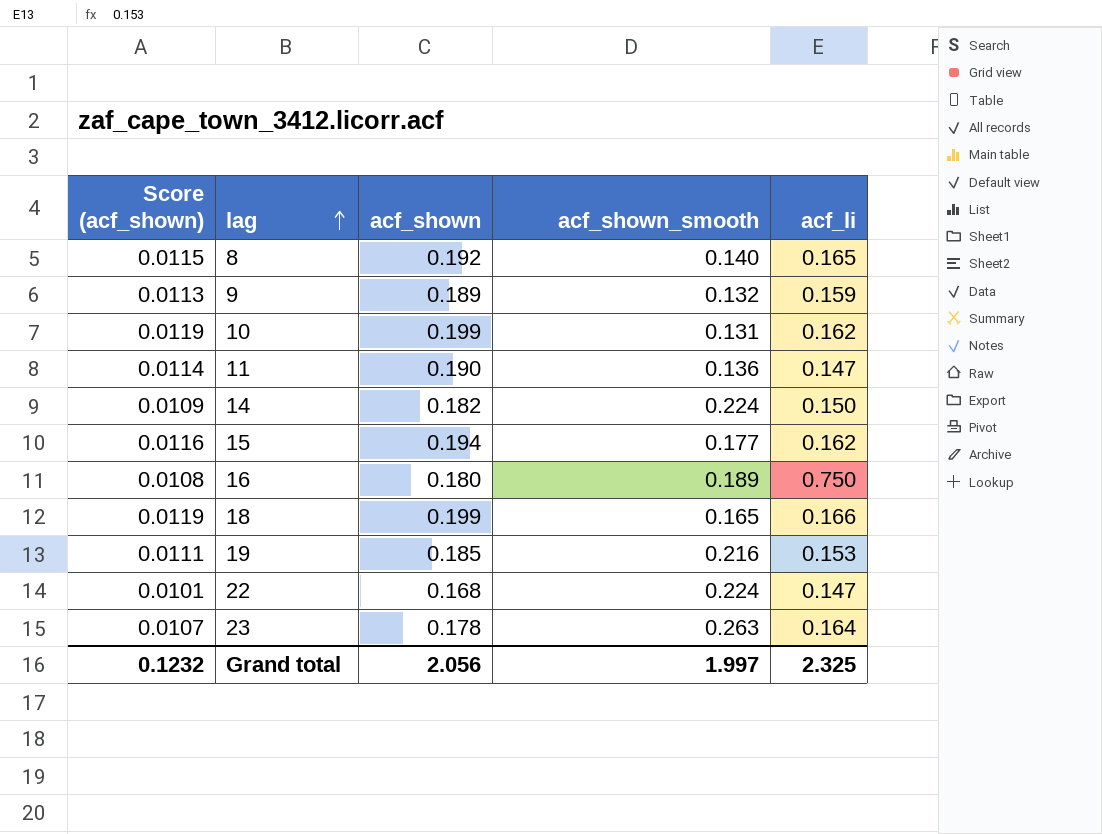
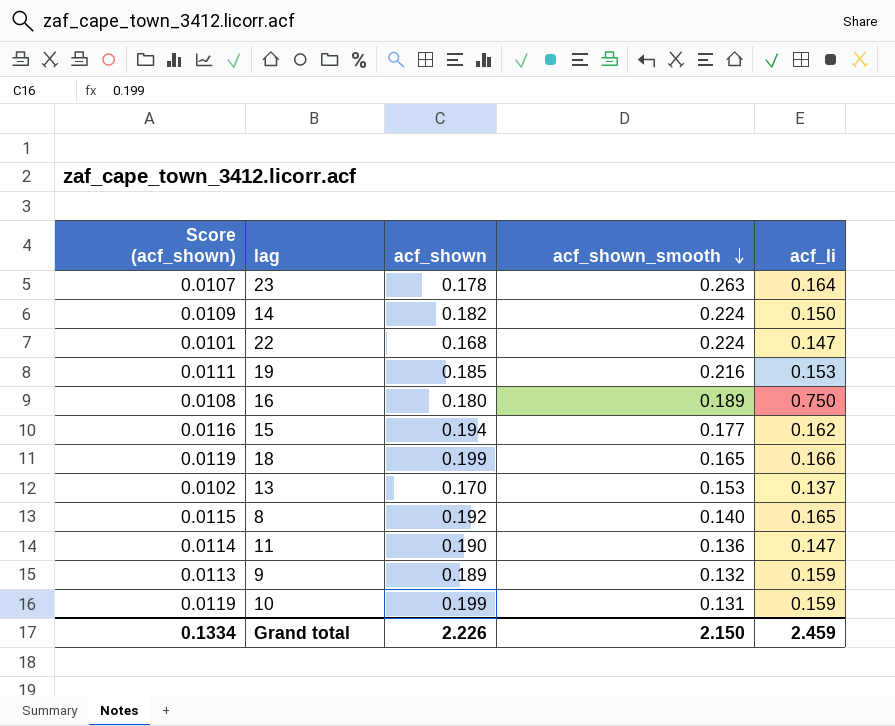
row order: lag ascending -> acf_shown_smooth descending
row 13: none -> 0.0102 | 0.170 | 0.153 | 0.137
10 | acf_li: 0.162 -> 0.159
Grand total | Score (acf_shown): 0.1232 -> 0.1334
Grand total | acf_shown: 2.056 -> 2.226
Grand total | acf_shown_smooth: 1.997 -> 2.150
Grand total | acf_li: 2.325 -> 2.459

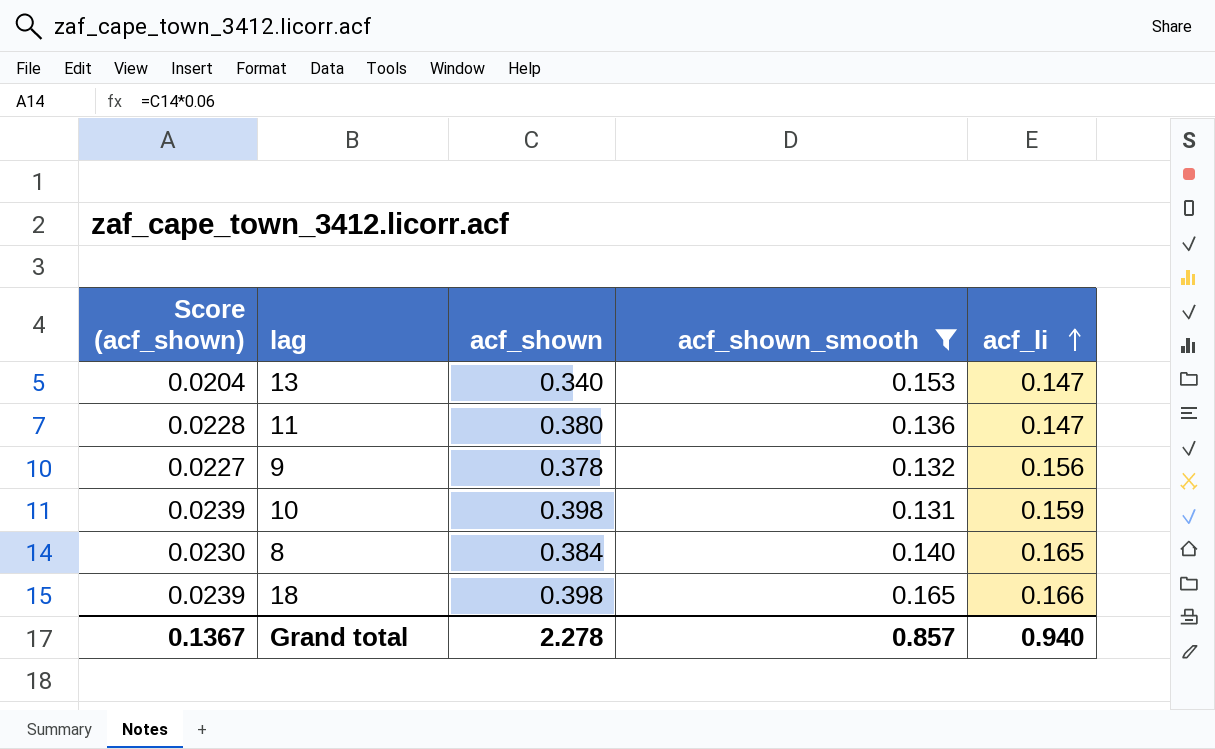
filter: none -> acf_shown_smooth <= 0.165
row order: acf_shown_smooth descending -> acf_li ascending
13 | Score (acf_shown): 0.0102 -> 0.0204
13 | acf_shown: 0.170 -> 0.340
13 | acf_li: 0.137 -> 0.147
11 | Score (acf_shown): 0.0114 -> 0.0228
11 | acf_shown: 0.190 -> 0.380
9 | Score (acf_shown): 0.0113 -> 0.0227
9 | acf_shown: 0.189 -> 0.378
9 | acf_li: 0.159 -> 0.156
10 | Score (acf_shown): 0.0119 -> 0.0239
10 | acf_shown: 0.199 -> 0.398
8 | Score (acf_shown): 0.0115 -> 0.0230
8 | acf_shown: 0.192 -> 0.384
18 | Score (acf_shown): 0.0119 -> 0.0239
18 | acf_shown: 0.199 -> 0.398
Grand total | Score (acf_shown): 0.1334 -> 0.1367
Grand total | acf_shown: 2.226 -> 2.278
Grand total | acf_shown_smooth: 2.150 -> 0.857
Grand total | acf_li: 2.459 -> 0.940

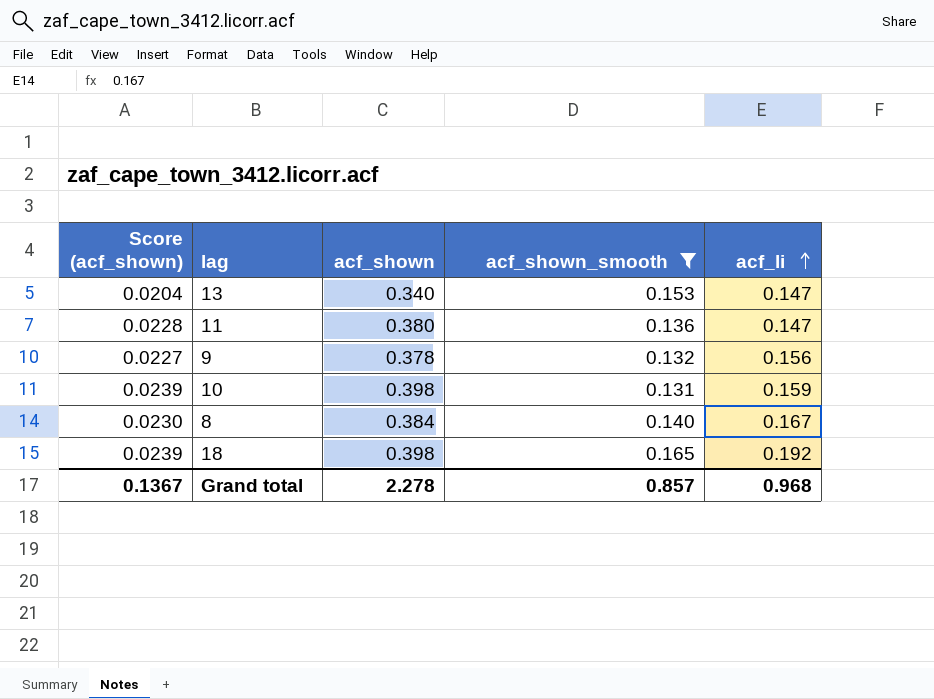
8 | acf_li: 0.165 -> 0.167
18 | acf_li: 0.166 -> 0.192
Grand total | acf_li: 0.940 -> 0.968

